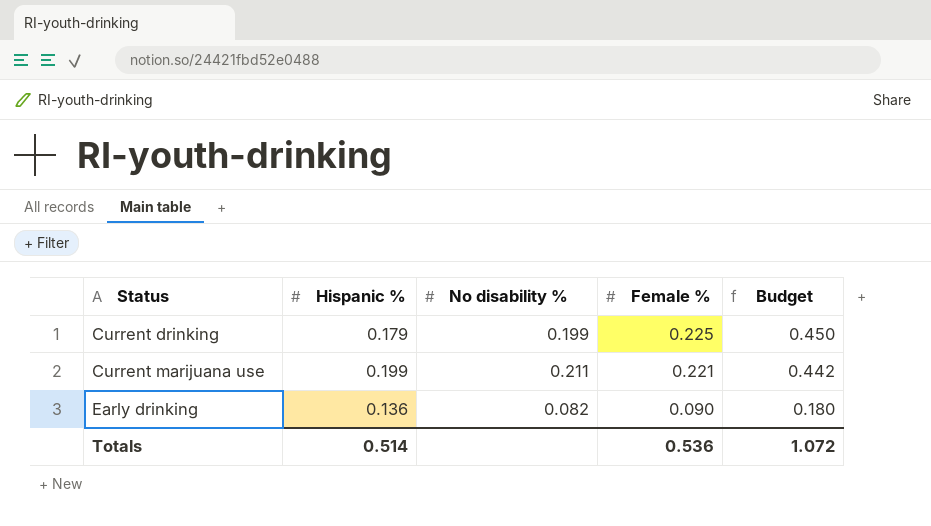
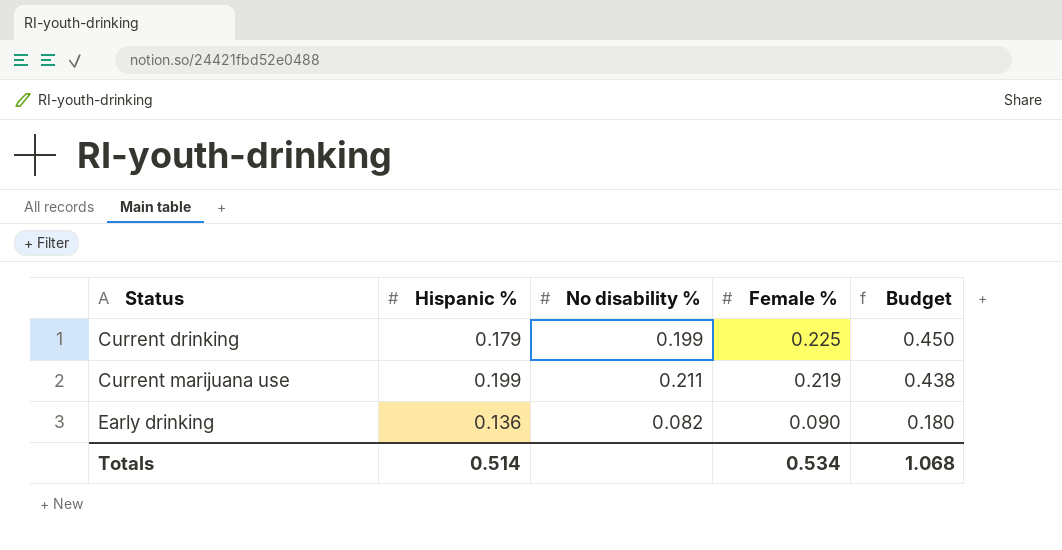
Current marijuana use | Female %: 0.221 -> 0.219
Current marijuana use | Budget: 0.442 -> 0.438
Totals | Female %: 0.536 -> 0.534
Totals | Budget: 1.072 -> 1.068

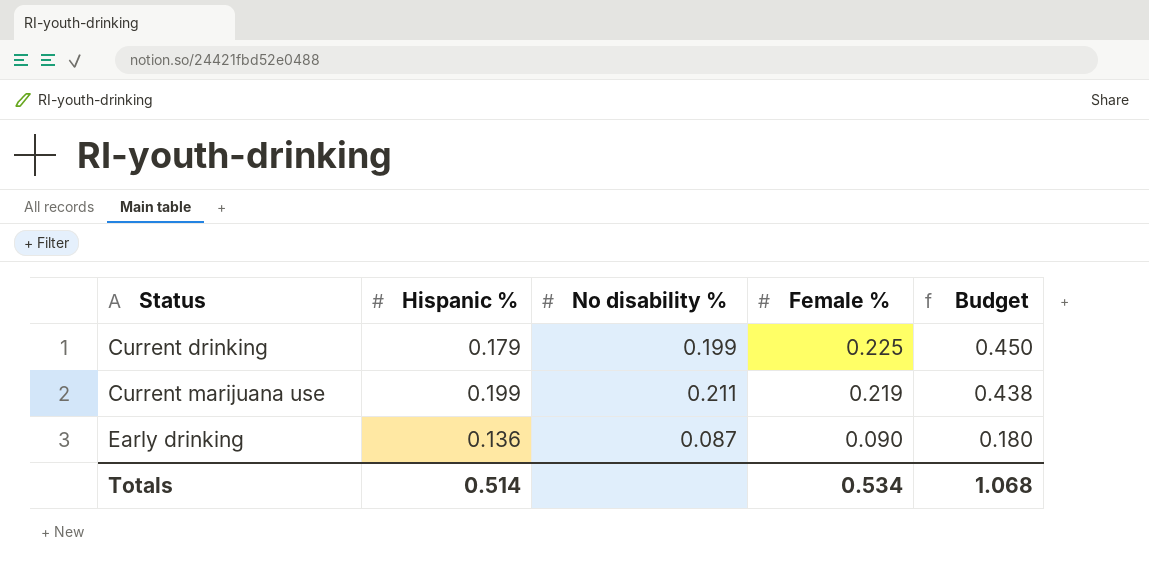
Early drinking | No disability %: 0.082 -> 0.087

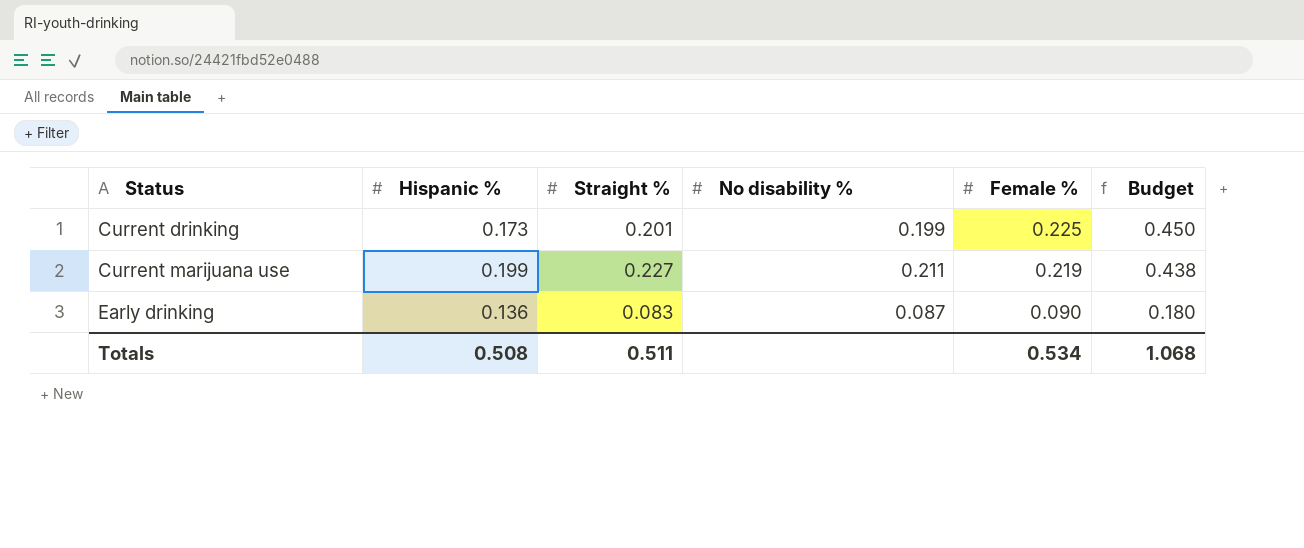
column Straight % | position: none -> 3
Current drinking | Hispanic %: 0.179 -> 0.173
Totals | Hispanic %: 0.514 -> 0.508

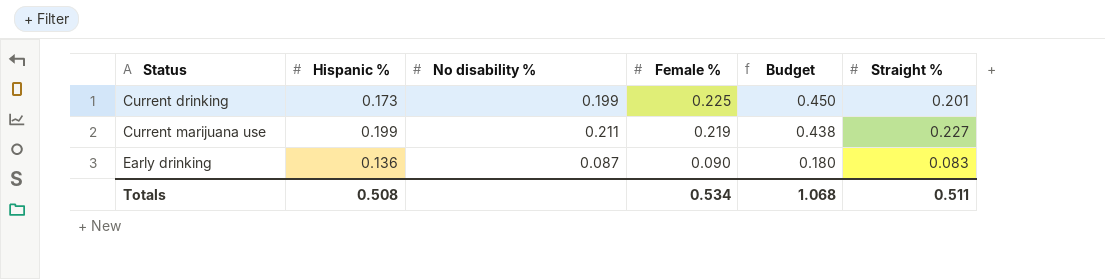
column Straight % | position: 3 -> 6

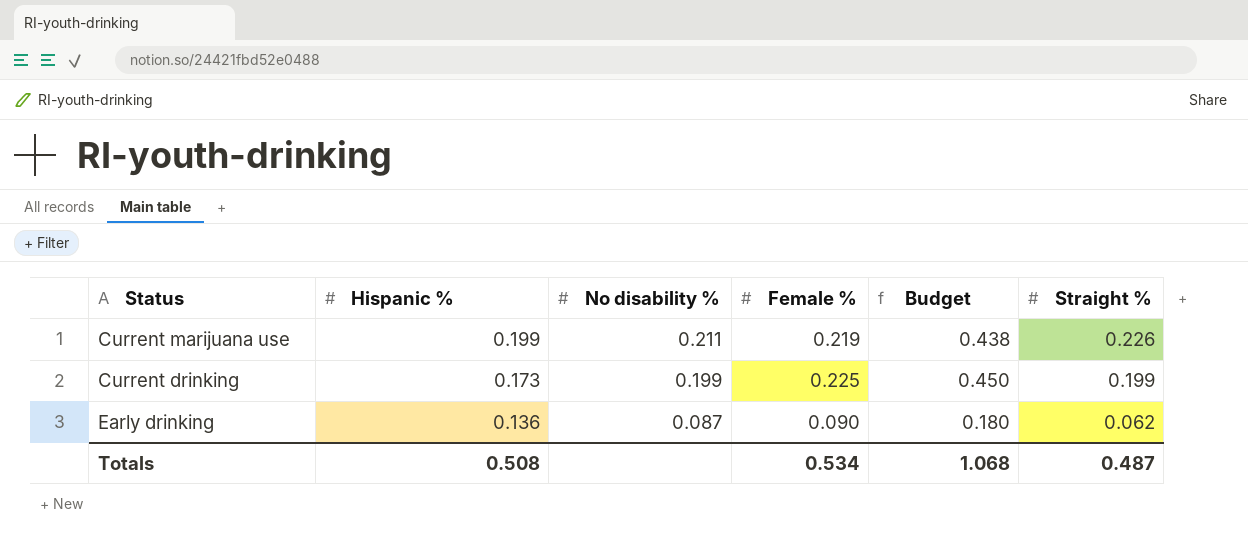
row order: Status ascending -> Hispanic % descending
Current marijuana use | Straight %: 0.227 -> 0.226
Current drinking | Straight %: 0.201 -> 0.199
Early drinking | Straight %: 0.083 -> 0.062
Totals | Straight %: 0.511 -> 0.487

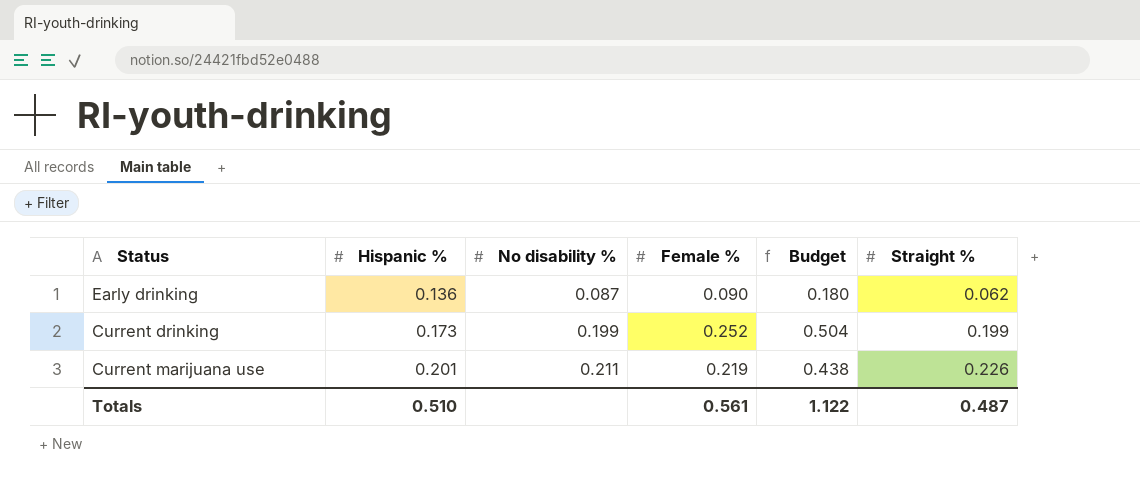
row order: Hispanic % descending -> Hispanic % ascending
Current drinking | Female %: 0.225 -> 0.252
Current drinking | Budget: 0.450 -> 0.504
Current marijuana use | Hispanic %: 0.199 -> 0.201
Totals | Hispanic %: 0.508 -> 0.510
Totals | Female %: 0.534 -> 0.561
Totals | Budget: 1.068 -> 1.122

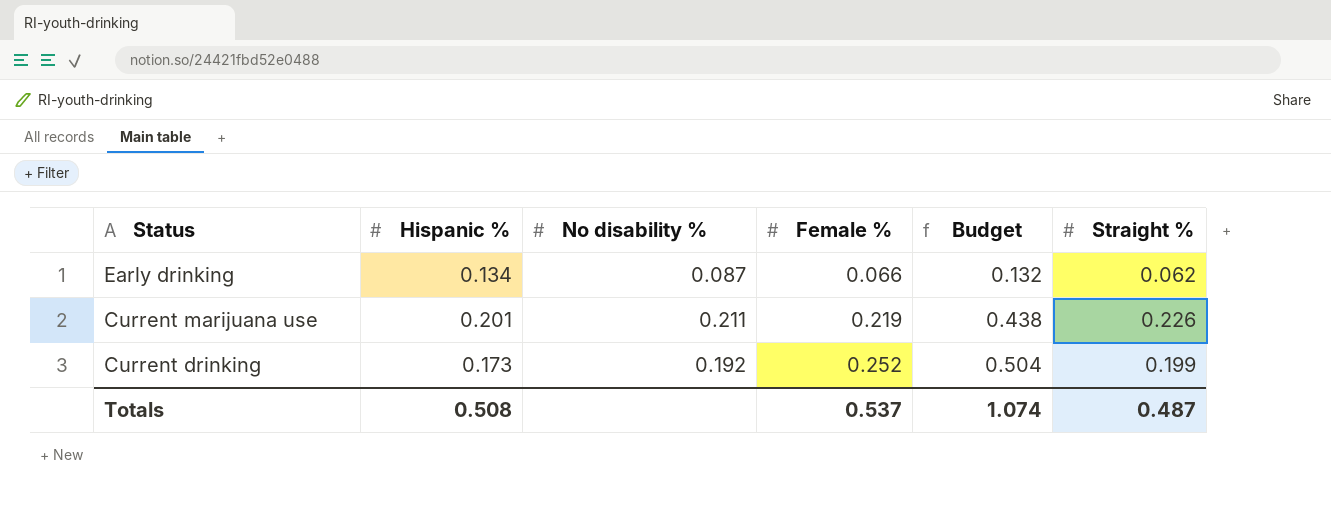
row order: Hispanic % ascending -> Status descending
Early drinking | Hispanic %: 0.136 -> 0.134
Early drinking | Female %: 0.090 -> 0.066
Early drinking | Budget: 0.180 -> 0.132
Current drinking | No disability %: 0.199 -> 0.192
Totals | Hispanic %: 0.510 -> 0.508
Totals | Female %: 0.561 -> 0.537
Totals | Budget: 1.122 -> 1.074

